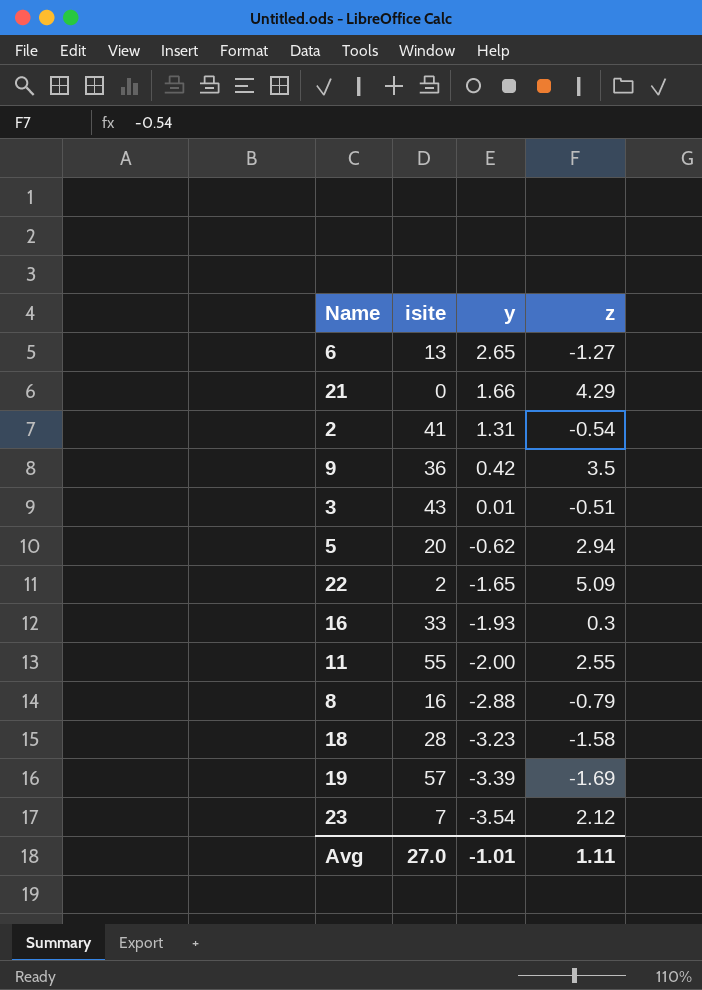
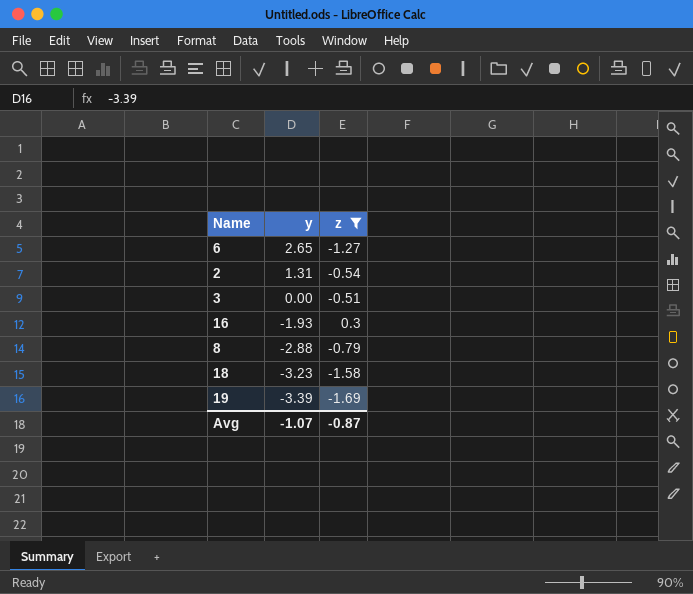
filter: none -> z <= 0.3
column isite | position: 2 -> none
3 | y: 0.01 -> 0.00
Avg | y: -1.01 -> -1.07
Avg | z: 1.11 -> -0.87

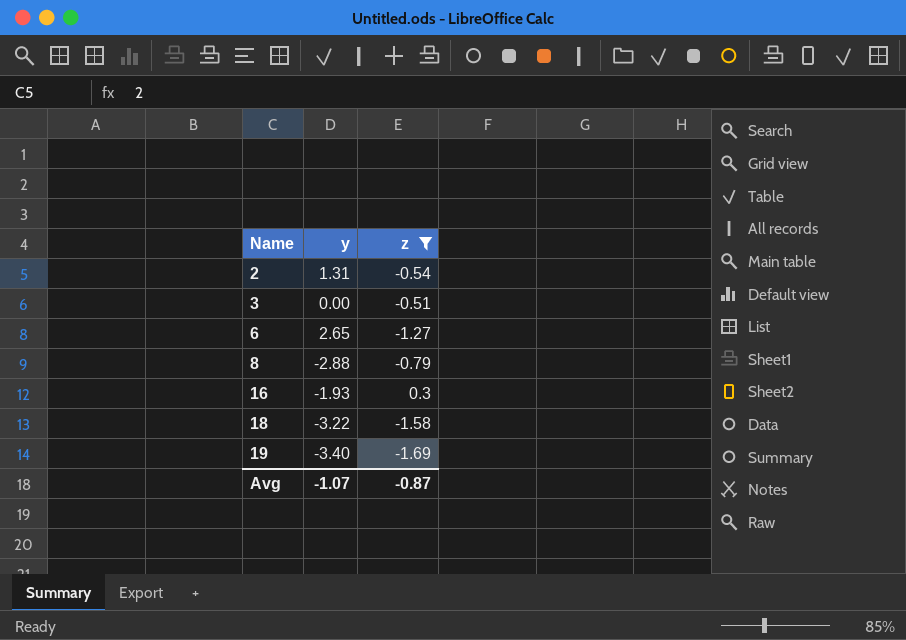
row order: y descending -> Name ascending
18 | y: -3.23 -> -3.22
19 | y: -3.39 -> -3.40

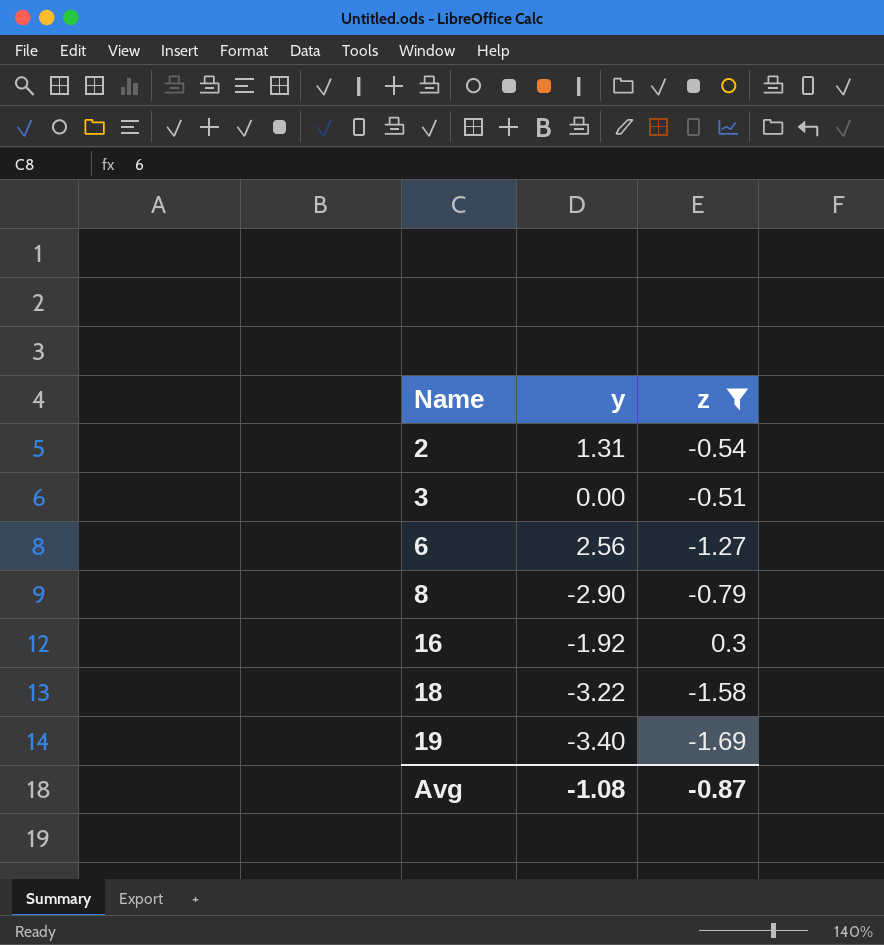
6 | y: 2.65 -> 2.56
8 | y: -2.88 -> -2.90
16 | y: -1.93 -> -1.92
Avg | y: -1.07 -> -1.08

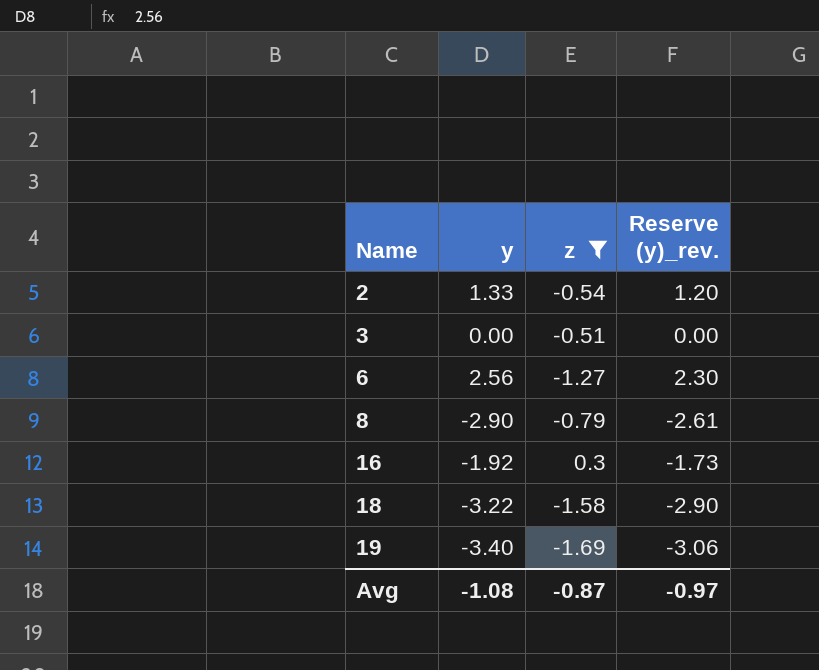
column Reserve (y)_rev. | formula: none -> [y] * 0.9
2 | y: 1.31 -> 1.33

